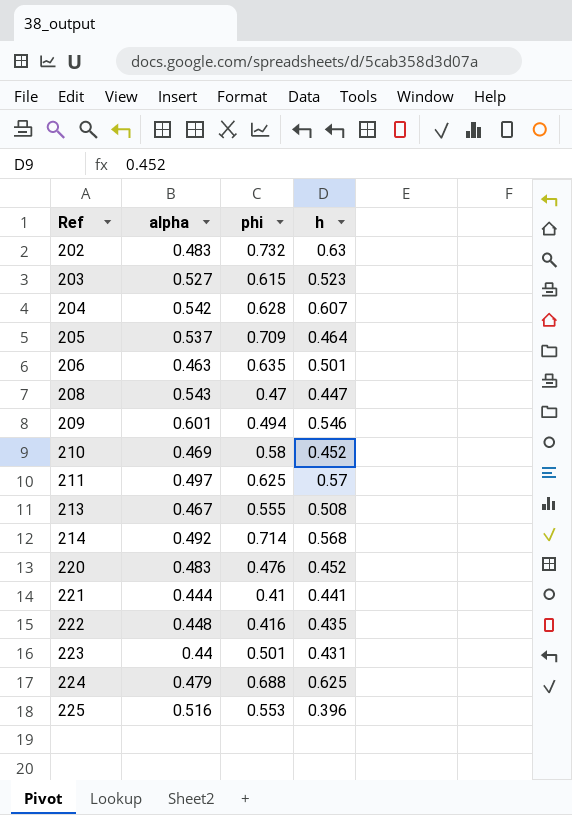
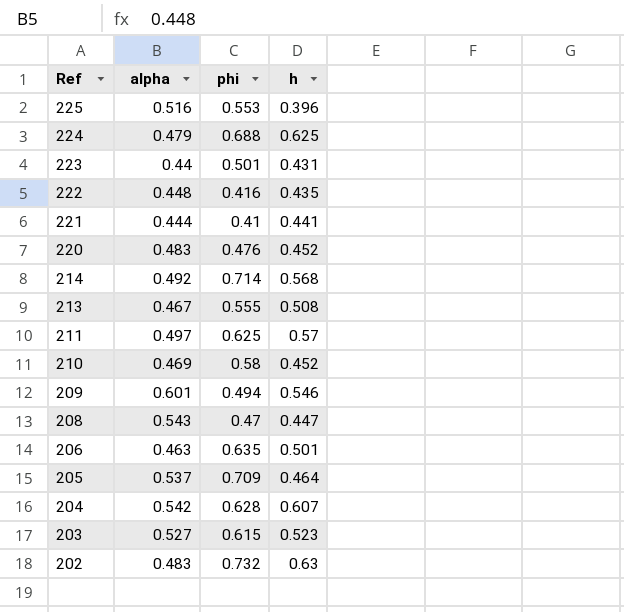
row order: Ref ascending -> Ref descending

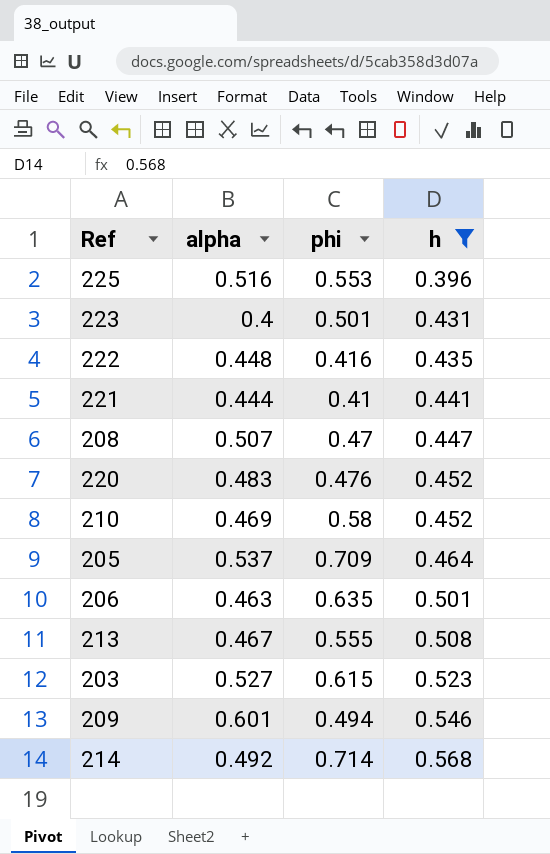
filter: none -> h <= 0.568
row order: Ref descending -> h ascending
223 | alpha: 0.44 -> 0.4
208 | alpha: 0.543 -> 0.507

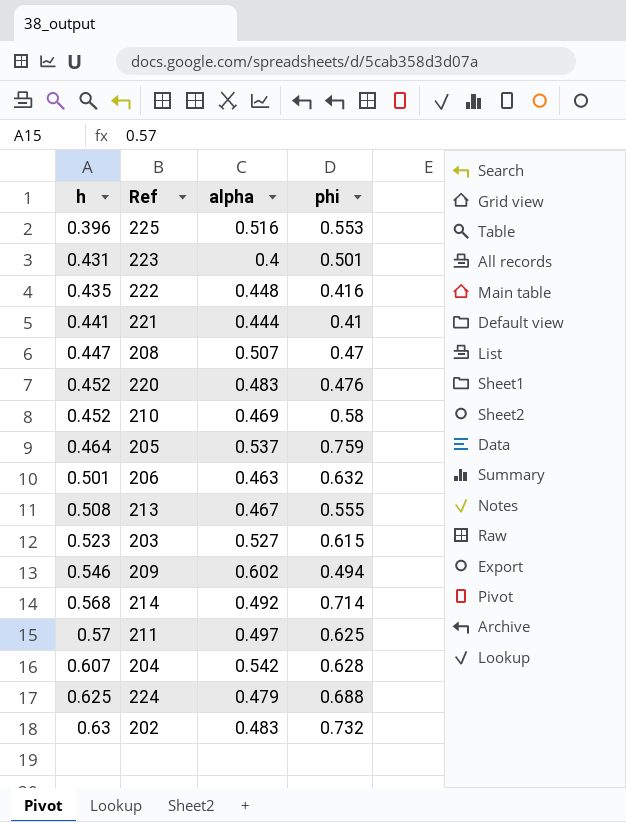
filter: h <= 0.568 -> none
column h | position: 4 -> 1
205 | phi: 0.709 -> 0.759
206 | phi: 0.635 -> 0.632
209 | alpha: 0.601 -> 0.602

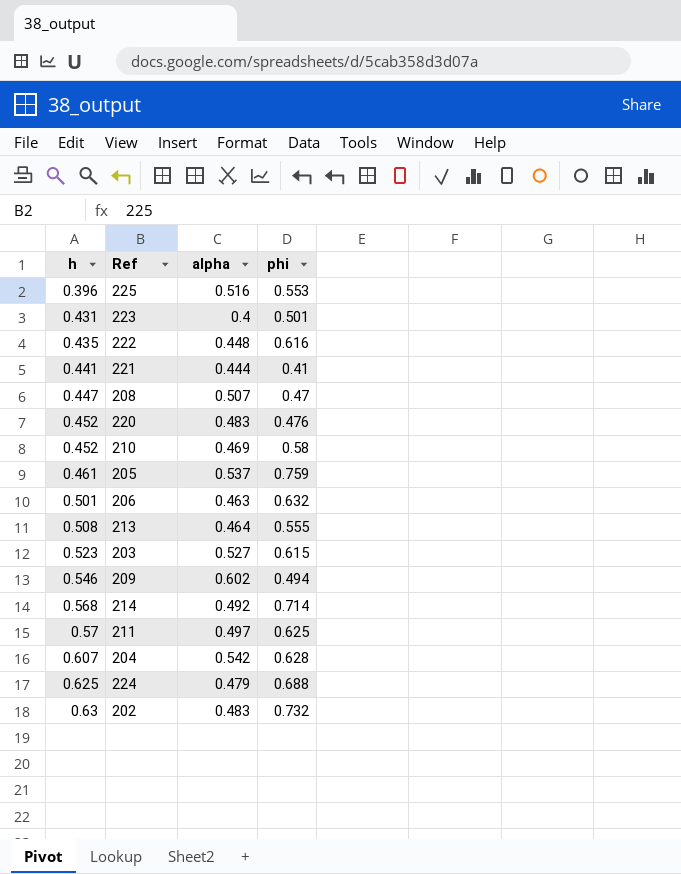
222 | phi: 0.416 -> 0.616
205 | h: 0.464 -> 0.461
213 | alpha: 0.467 -> 0.464

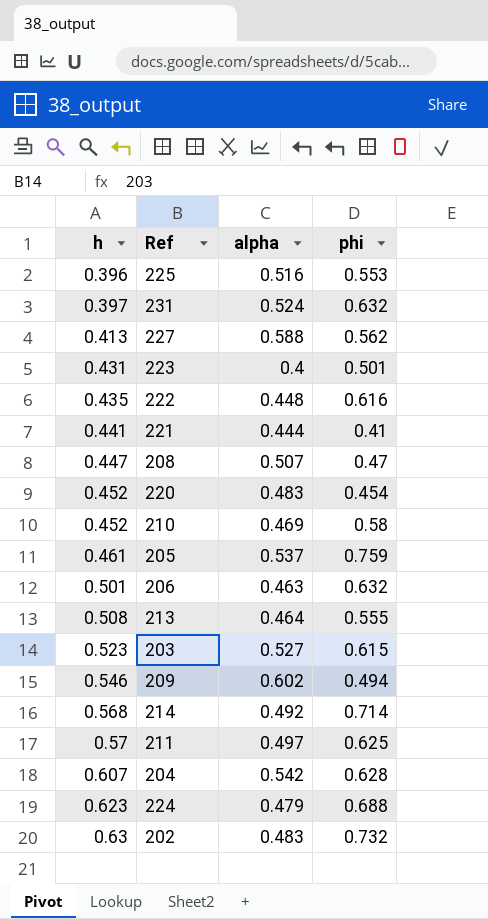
row 231: none -> 0.397 | 0.524 | 0.632
row 227: none -> 0.413 | 0.588 | 0.562
220 | phi: 0.476 -> 0.454
224 | h: 0.625 -> 0.623

